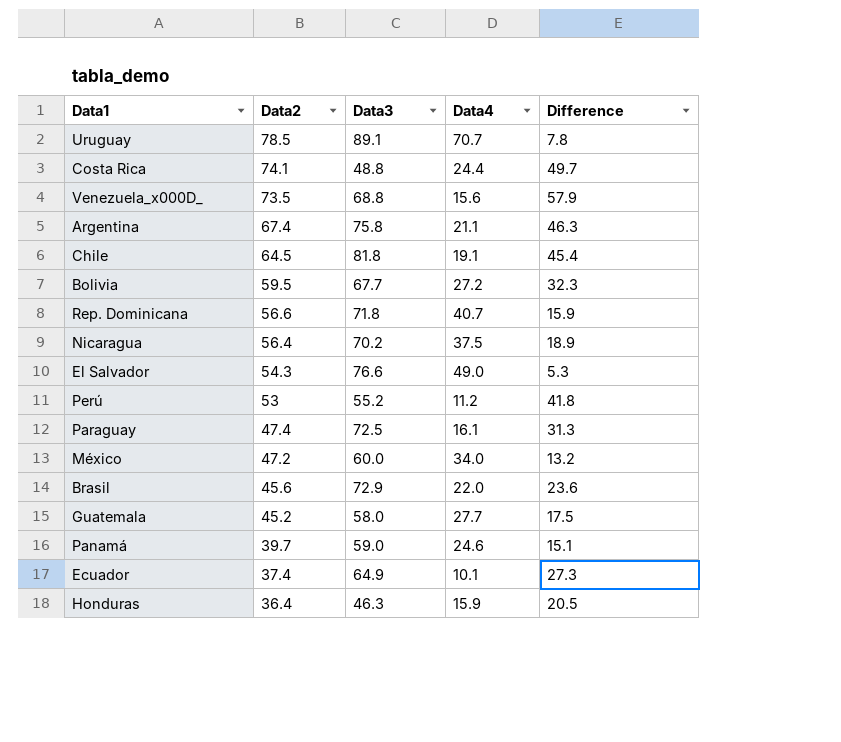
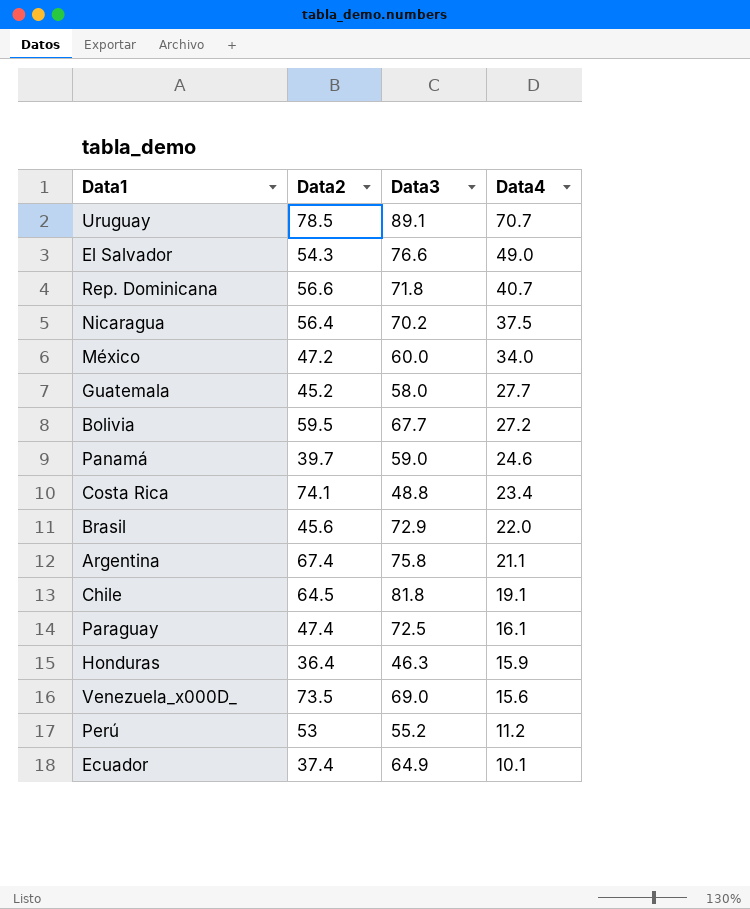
row order: Data2 descending -> Data4 descending
column Difference | formula: [Data2] - [Data4] -> none
Costa Rica | Data4: 24.4 -> 23.4
Venezuela_x000D_ | Data3: 68.8 -> 69.0

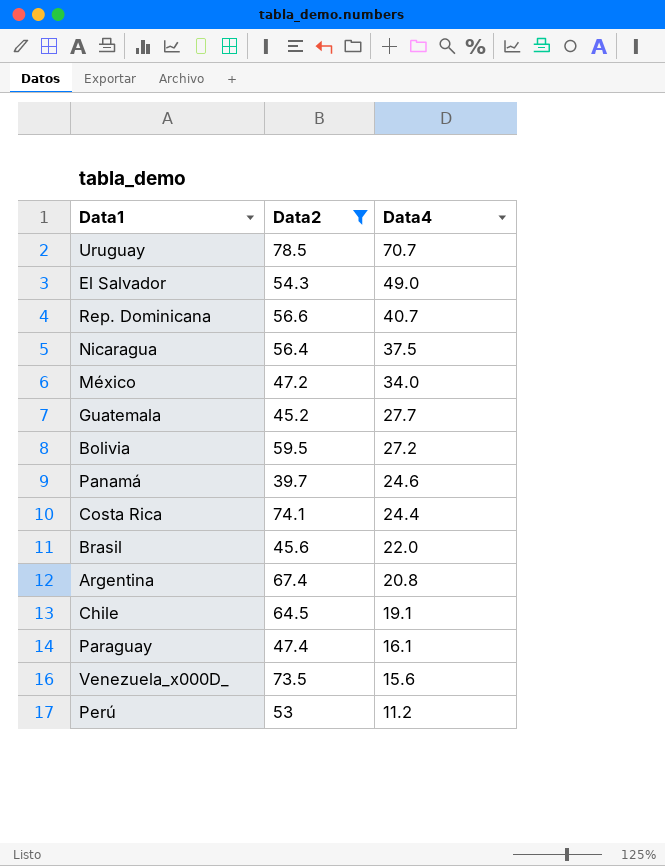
filter: none -> Data2 >= 39.7
column Data3 | position: 3 -> none
Costa Rica | Data4: 23.4 -> 24.4
Argentina | Data4: 21.1 -> 20.8

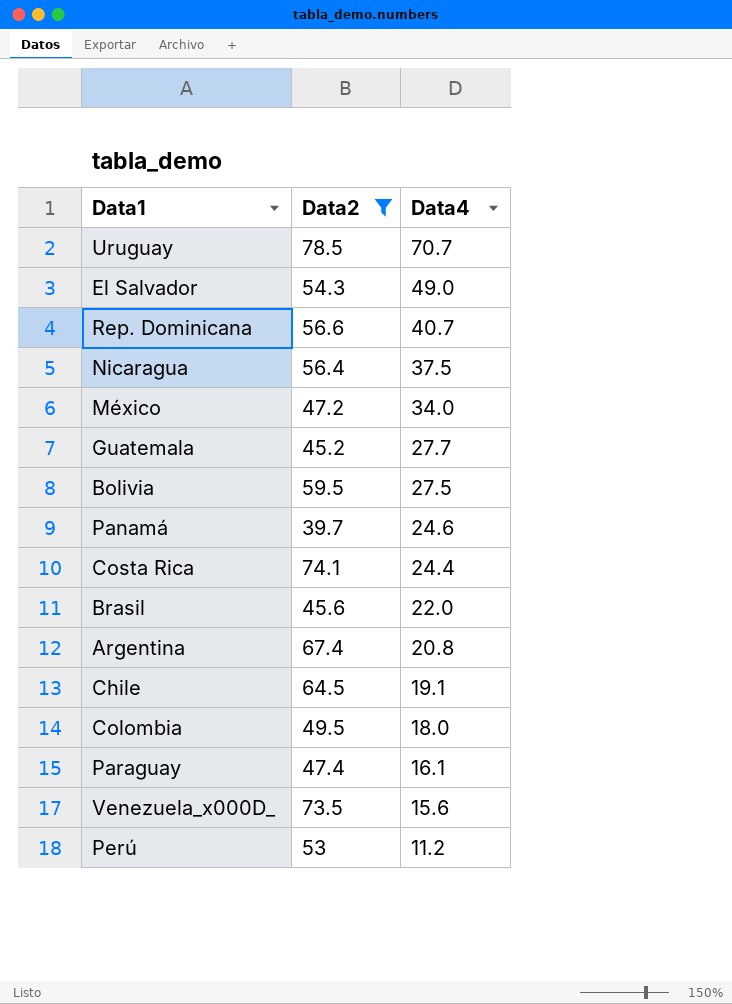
Bolivia | Data4: 27.2 -> 27.5
row Colombia: none -> 49.5 | 18.0

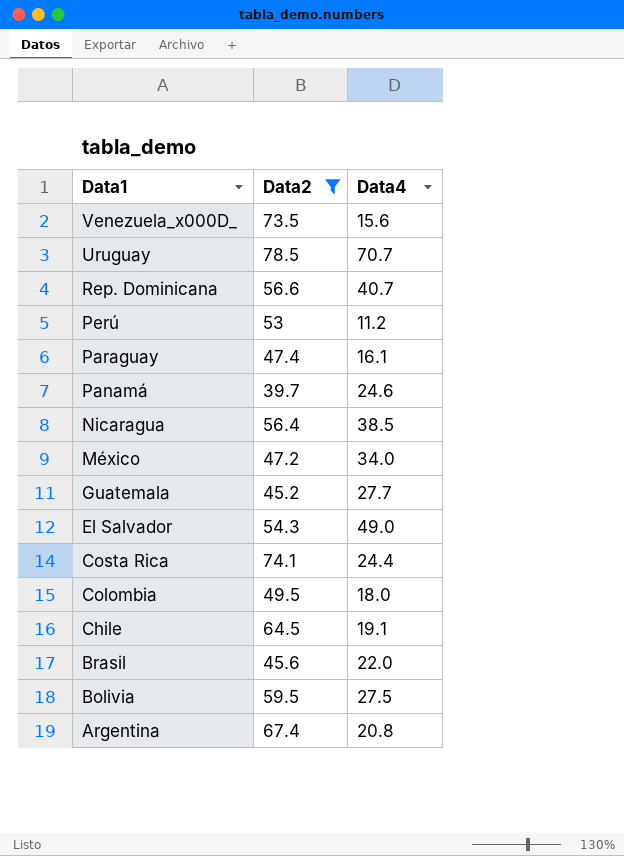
row order: Data4 descending -> Data1 descending
Nicaragua | Data4: 37.5 -> 38.5

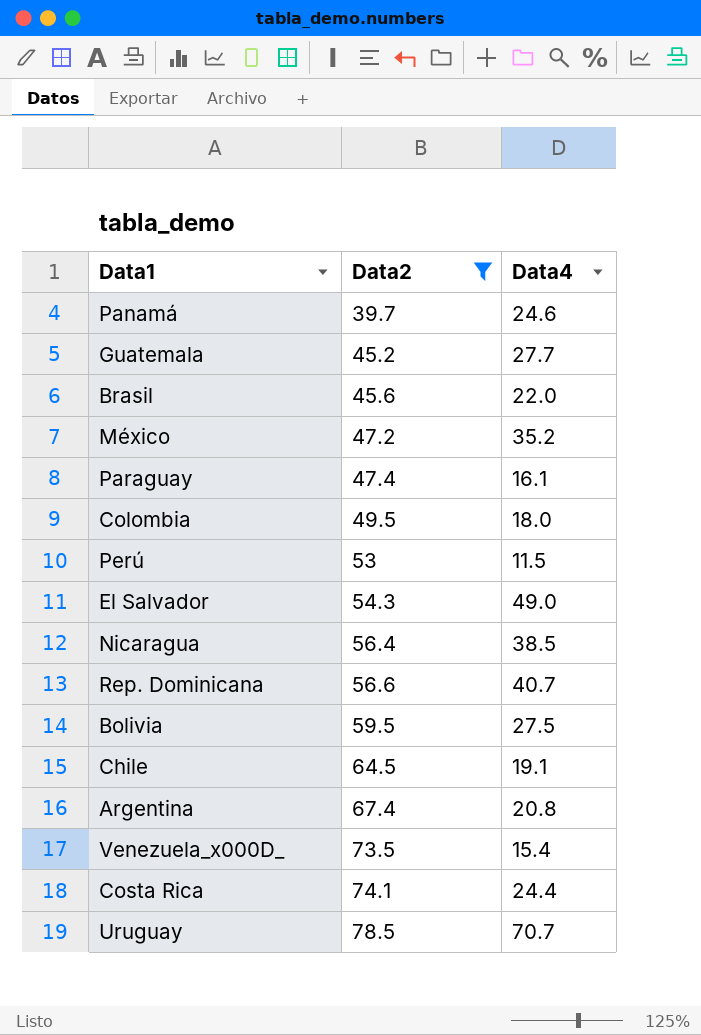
row order: Data1 descending -> Data2 ascending
México | Data4: 34.0 -> 35.2
Perú | Data4: 11.2 -> 11.5
Venezuela_x000D_ | Data4: 15.6 -> 15.4

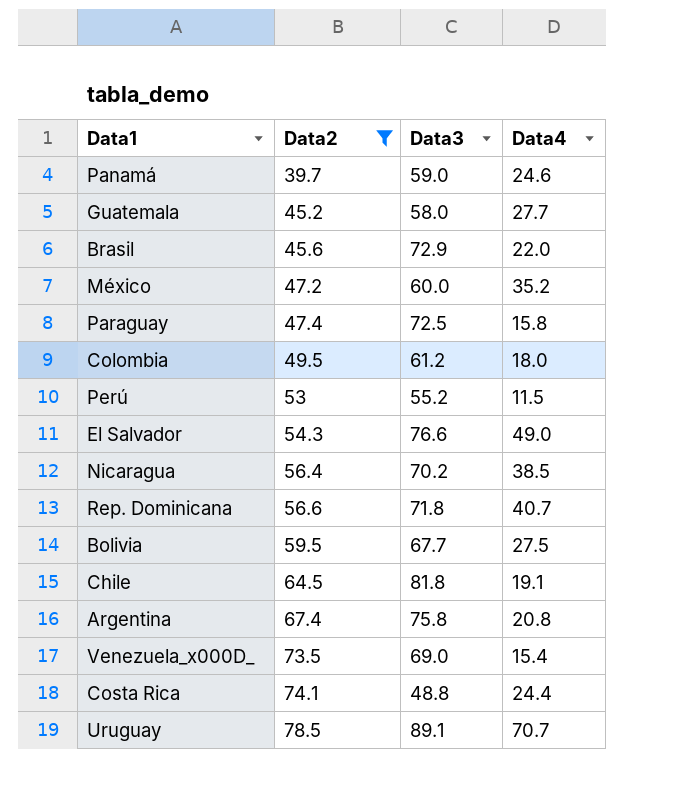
column Data3 | position: none -> 3
Paraguay | Data4: 16.1 -> 15.8

